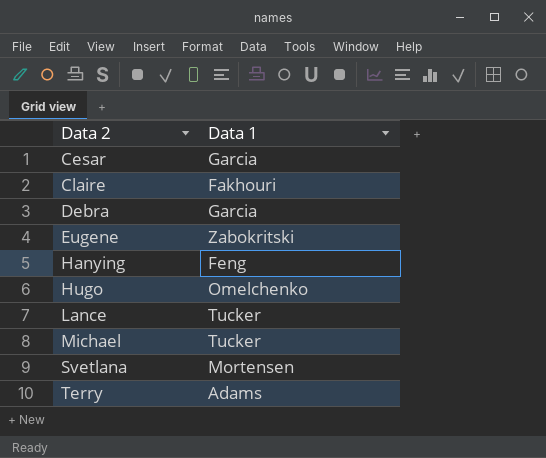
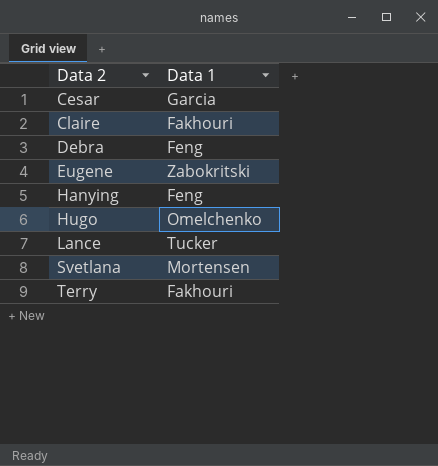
row Michael: Tucker -> none
Debra | Data 1: Garcia -> Feng
Terry | Data 1: Adams -> Fakhouri

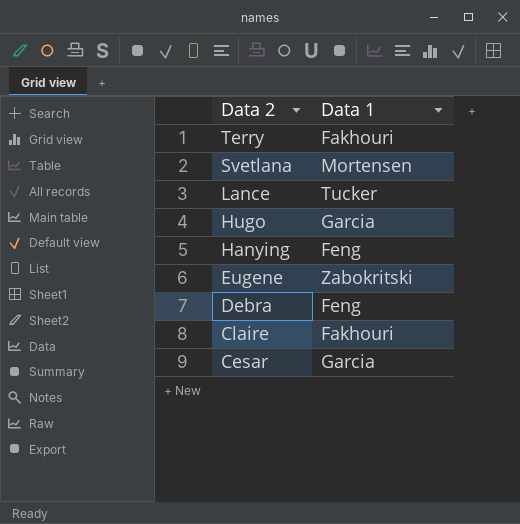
row order: Data 2 ascending -> Data 2 descending
Hugo | Data 1: Omelchenko -> Garcia

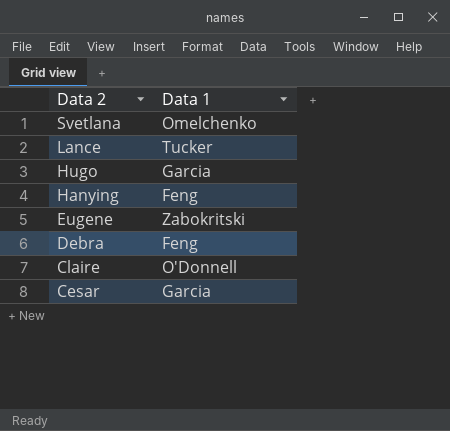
row Terry: Fakhouri -> none
Svetlana | Data 1: Mortensen -> Omelchenko
Claire | Data 1: Fakhouri -> O'Donnell

